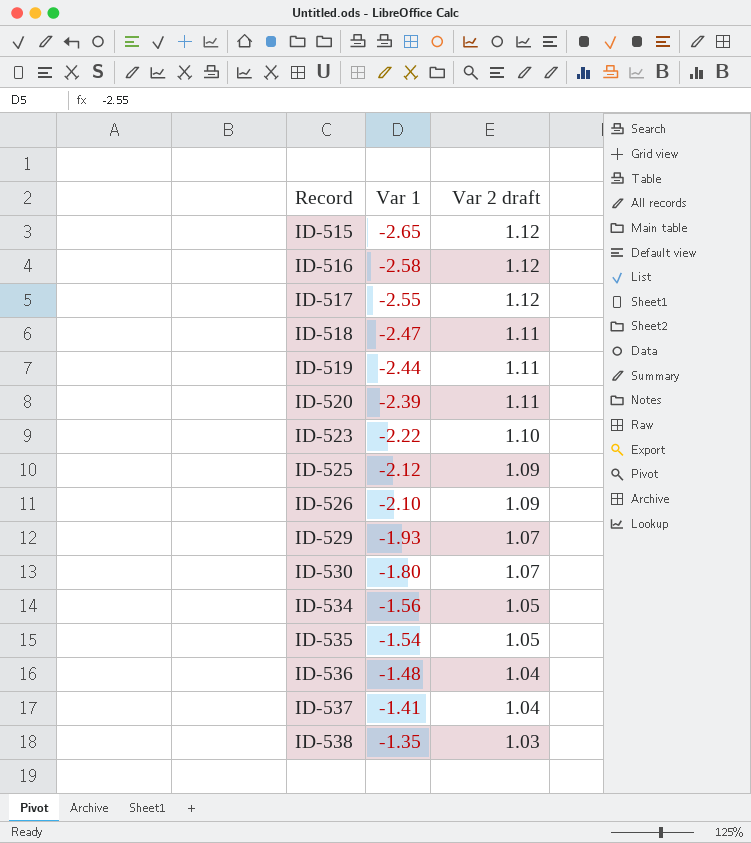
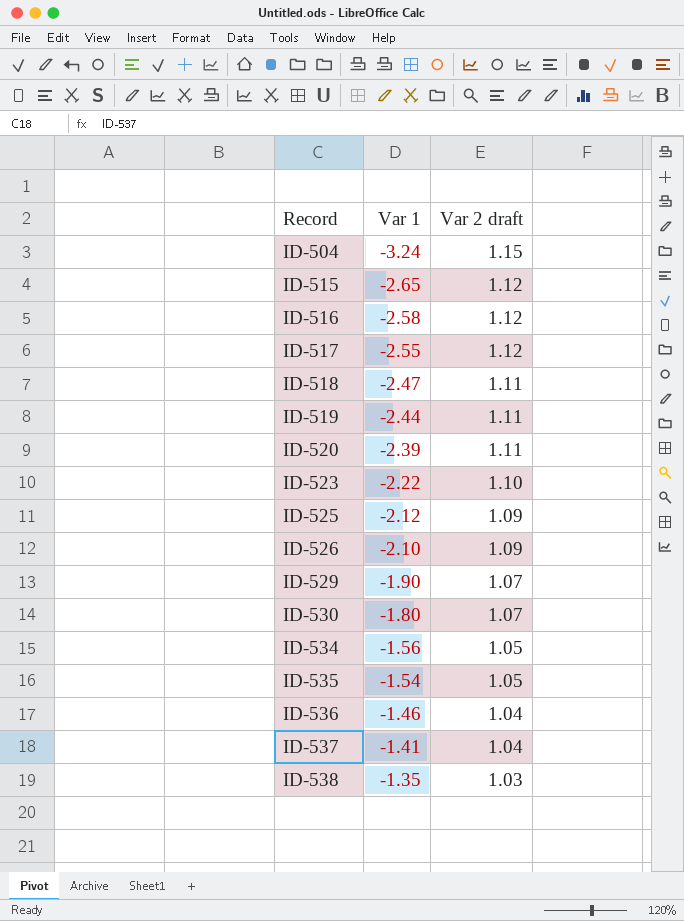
row ID-504: none -> -3.24 | 1.15
ID-529 | Var 1: -1.93 -> -1.90
ID-536 | Var 1: -1.48 -> -1.46

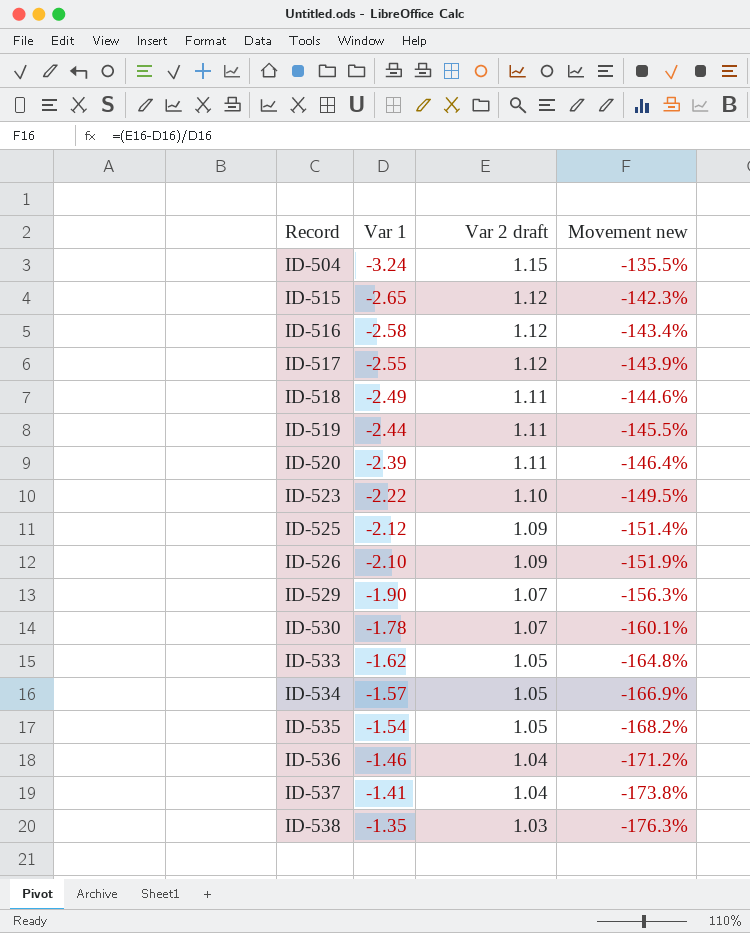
column Movement new | formula: none -> ([Var 2 draft] - [Var 1]) / [Var 1]
ID-518 | Var 1: -2.47 -> -2.49
ID-530 | Var 1: -1.80 -> -1.78
row ID-533: none -> -1.62 | 1.05 | -164.8%
ID-534 | Var 1: -1.56 -> -1.57

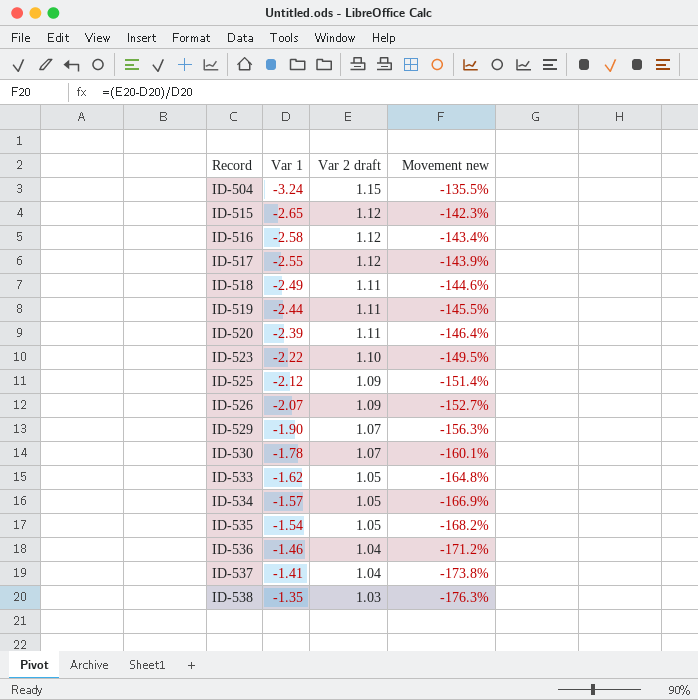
ID-526 | Var 1: -2.10 -> -2.07
ID-526 | Movement new: -151.9% -> -152.7%

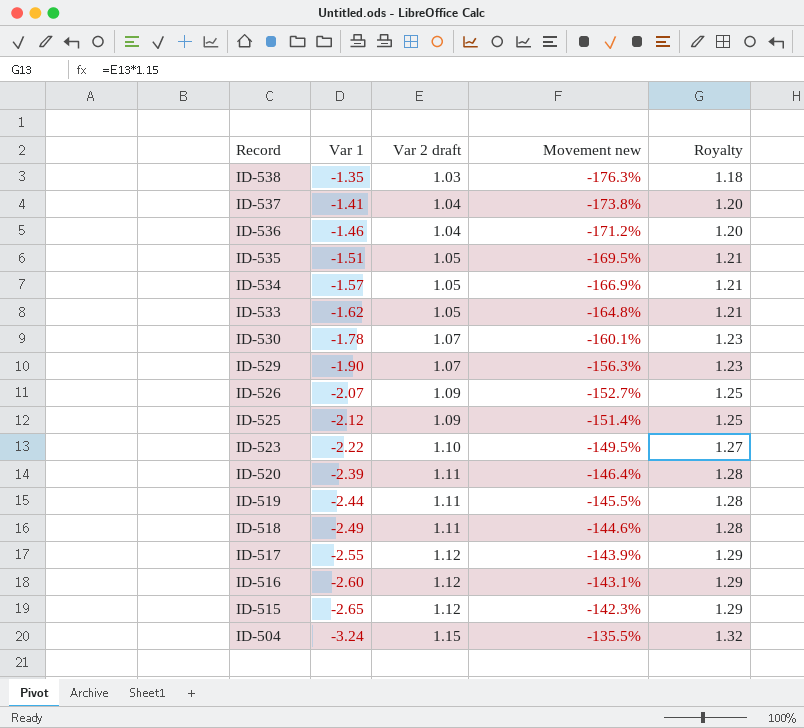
row order: Record ascending -> Record descending
column Royalty | formula: none -> [Var 2 draft] * 1.15
ID-535 | Var 1: -1.54 -> -1.51
ID-535 | Movement new: -168.2% -> -169.5%
ID-516 | Var 1: -2.58 -> -2.60
ID-516 | Movement new: -143.4% -> -143.1%

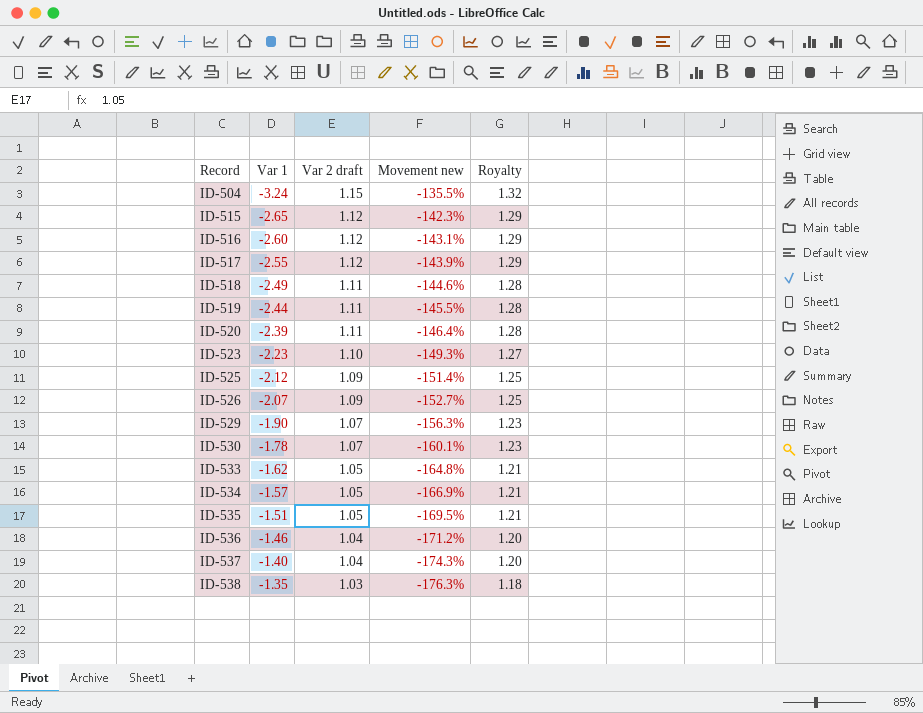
row order: Record descending -> Record ascending
ID-523 | Var 1: -2.22 -> -2.23
ID-523 | Movement new: -149.5% -> -149.3%
ID-537 | Var 1: -1.41 -> -1.40
ID-537 | Movement new: -173.8% -> -174.3%

